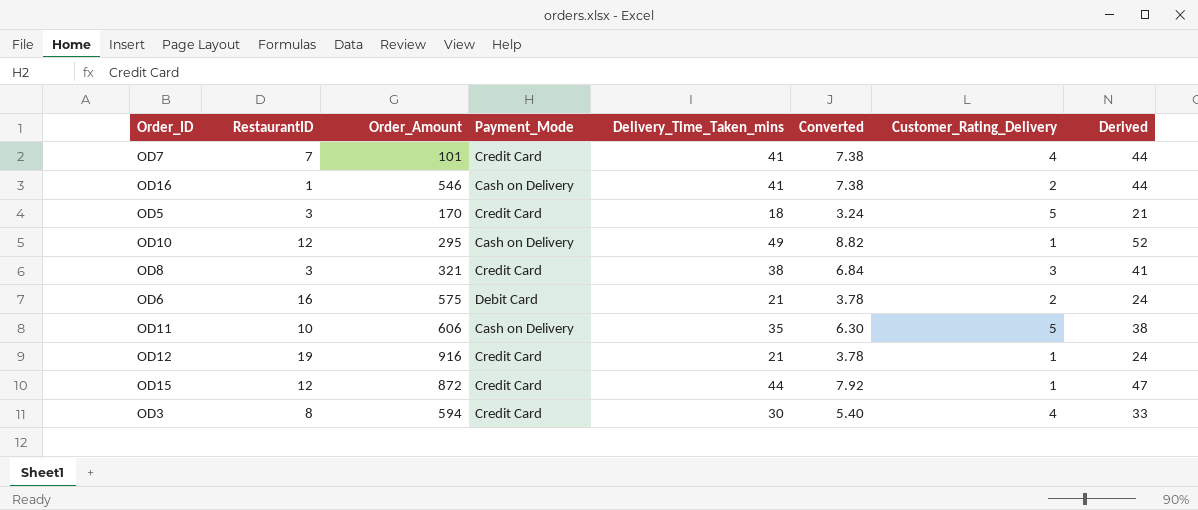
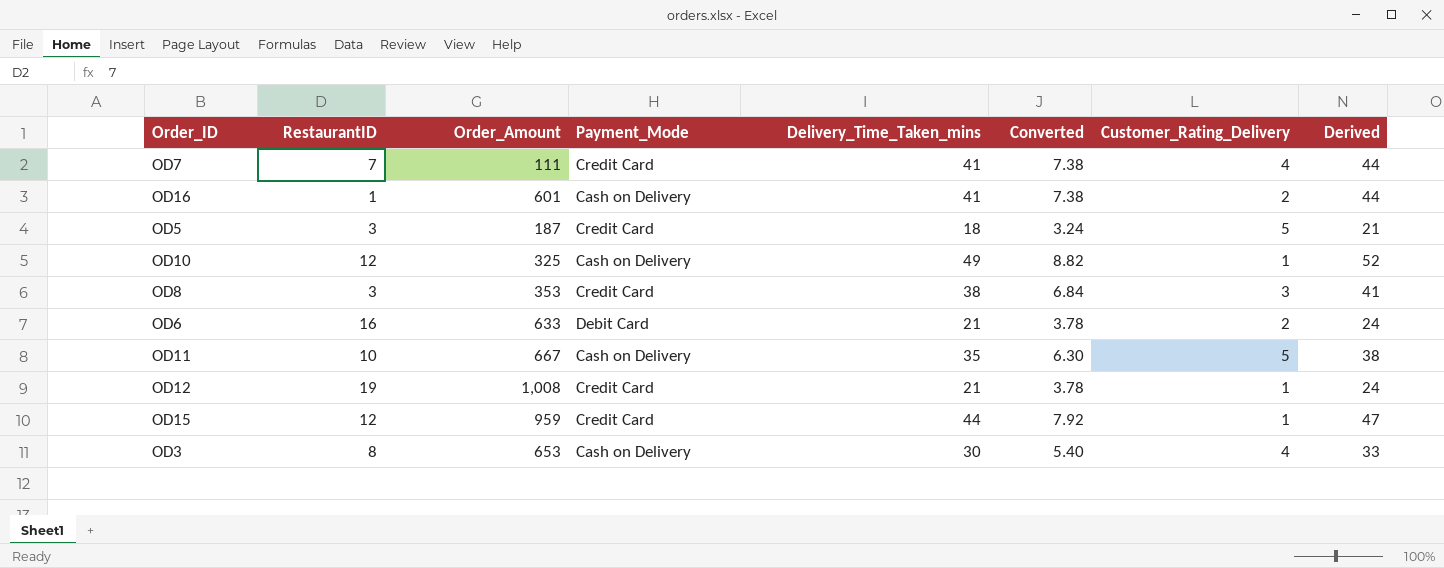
OD7 | Order_Amount: 101 -> 111
OD16 | Order_Amount: 546 -> 601
OD5 | Order_Amount: 170 -> 187
OD10 | Order_Amount: 295 -> 325
OD8 | Order_Amount: 321 -> 353
OD6 | Order_Amount: 575 -> 633
OD11 | Order_Amount: 606 -> 667
OD12 | Order_Amount: 916 -> 1,008
OD15 | Order_Amount: 872 -> 959
OD3 | Order_Amount: 594 -> 653
OD3 | Payment_Mode: Credit Card -> Cash on Delivery

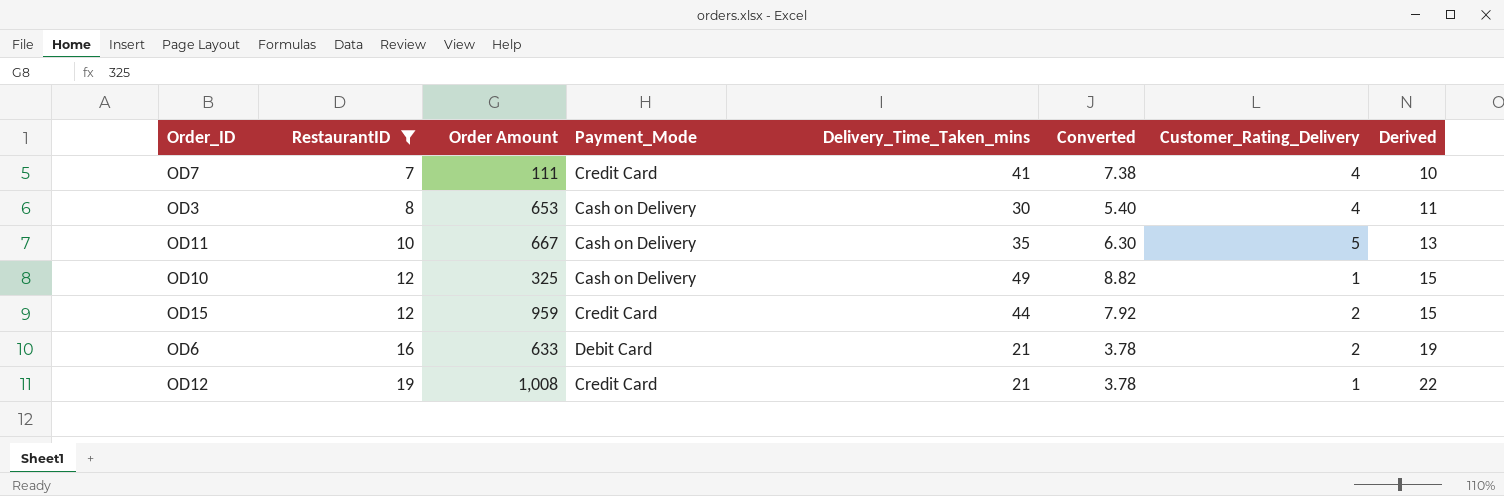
filter: none -> RestaurantID >= 7
row order: none -> RestaurantID ascending
column name: Order_Amount -> Order Amount
column Derived | formula: [Delivery_Time_Taken_mins] + 3 -> [RestaurantID] + 3
OD15 | Customer_Rating_Delivery: 1 -> 2

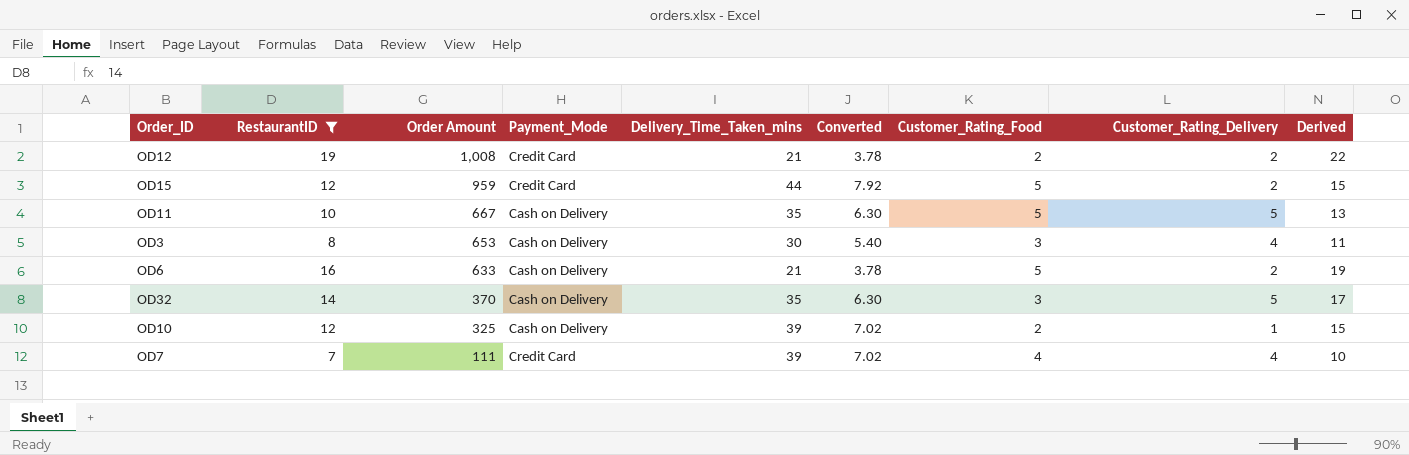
row order: RestaurantID ascending -> Order Amount descending
column Customer_Rating_Food | position: none -> 7
OD12 | Customer_Rating_Delivery: 1 -> 2
OD6 | Payment_Mode: Debit Card -> Cash on Delivery
row OD32: none -> 14 | 370 | Cash on Delivery | 35 | 6.30 | 3 | 5 | 17
OD10 | Delivery_Time_Taken_mins: 49 -> 39
OD10 | Converted: 8.82 -> 7.02
OD7 | Delivery_Time_Taken_mins: 41 -> 39
OD7 | Converted: 7.38 -> 7.02

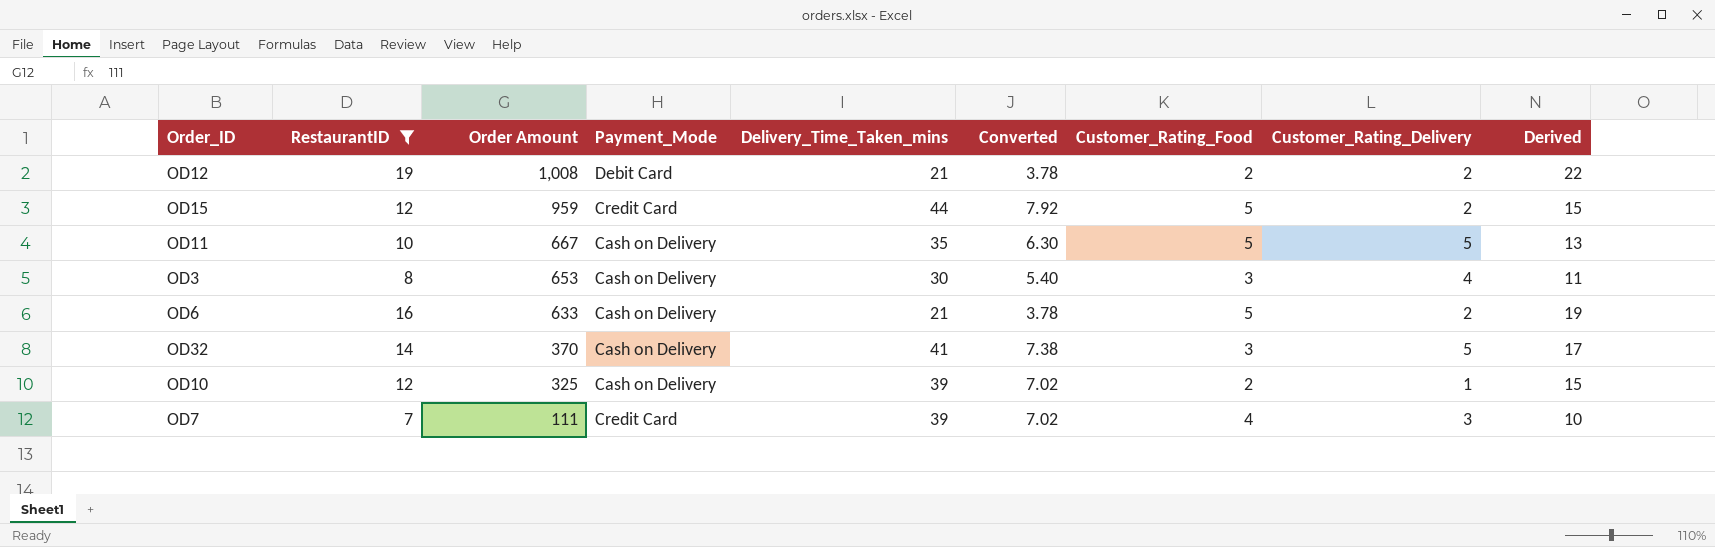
OD12 | Payment_Mode: Credit Card -> Debit Card
OD32 | Delivery_Time_Taken_mins: 35 -> 41
OD32 | Converted: 6.30 -> 7.38
OD7 | Customer_Rating_Delivery: 4 -> 3

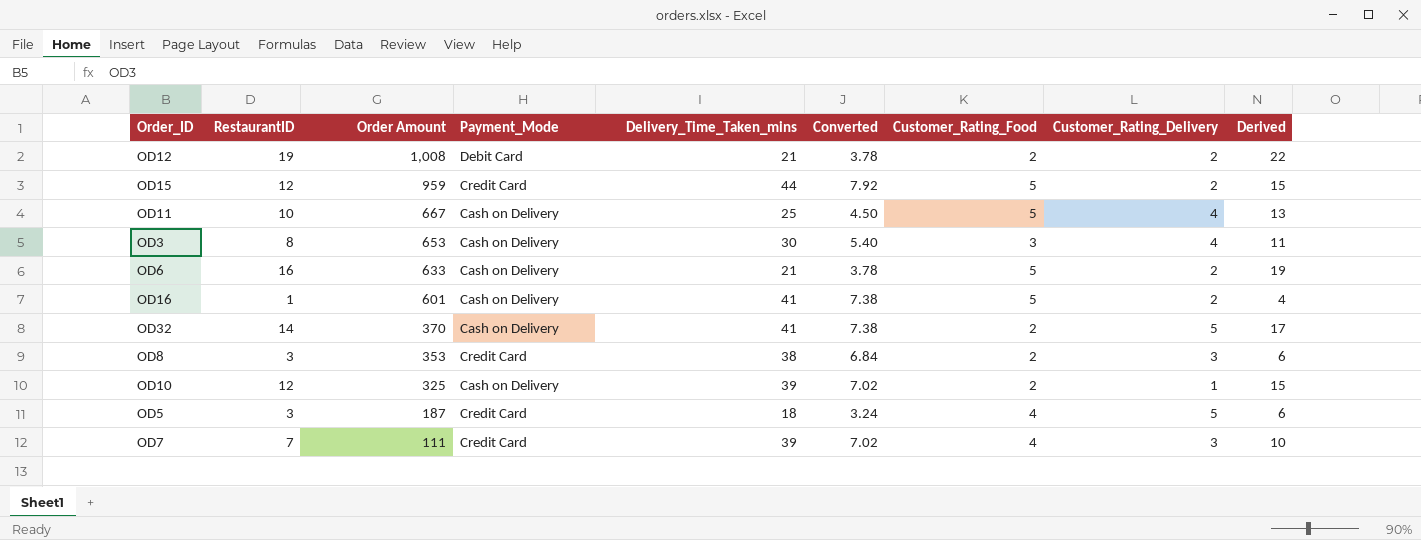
filter: RestaurantID >= 7 -> none
OD11 | Delivery_Time_Taken_mins: 35 -> 25
OD11 | Converted: 6.30 -> 4.50
OD11 | Customer_Rating_Delivery: 5 -> 4
OD32 | Customer_Rating_Food: 3 -> 2

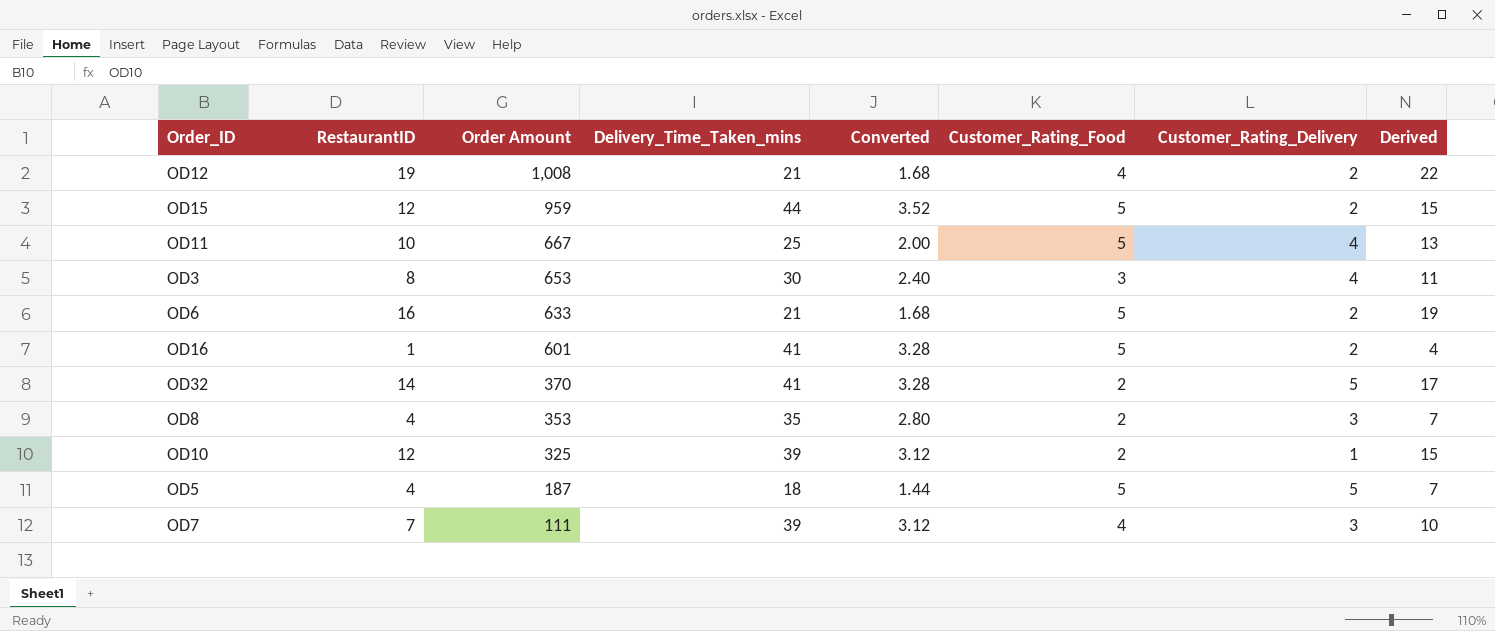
column Payment_Mode | position: 4 -> none
column Converted | formula: [Delivery_Time_Taken_mins] * 0.18 -> [Delivery_Time_Taken_mins] * 0.08
OD12 | Customer_Rating_Food: 2 -> 4
OD8 | RestaurantID: 3 -> 4
OD8 | Delivery_Time_Taken_mins: 38 -> 35
OD8 | Derived: 6 -> 7
OD5 | RestaurantID: 3 -> 4
OD5 | Customer_Rating_Food: 4 -> 5
OD5 | Derived: 6 -> 7

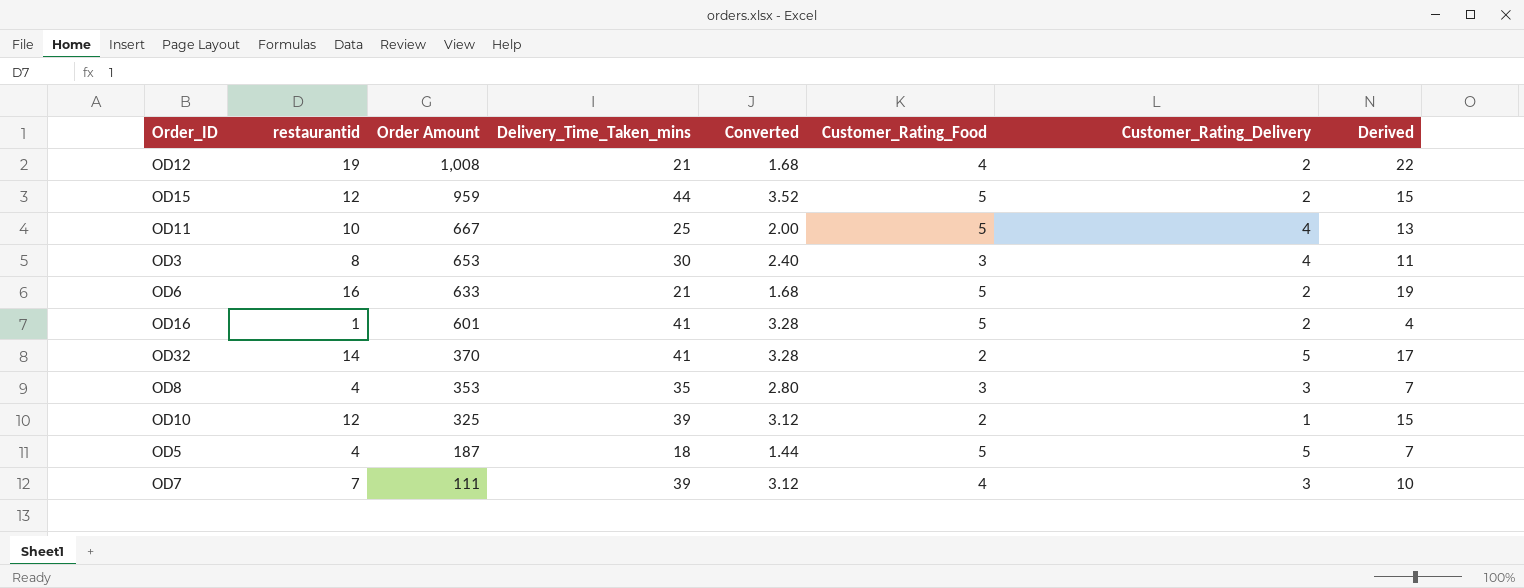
column name: RestaurantID -> restaurantid
OD8 | Customer_Rating_Food: 2 -> 3

